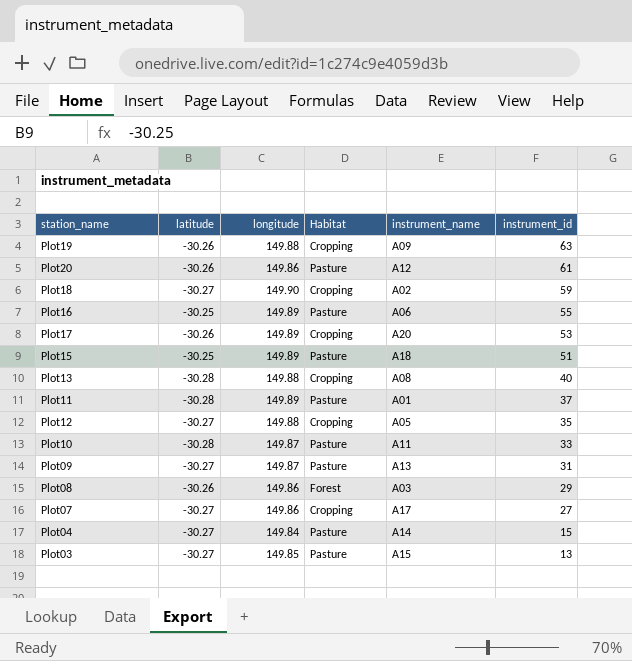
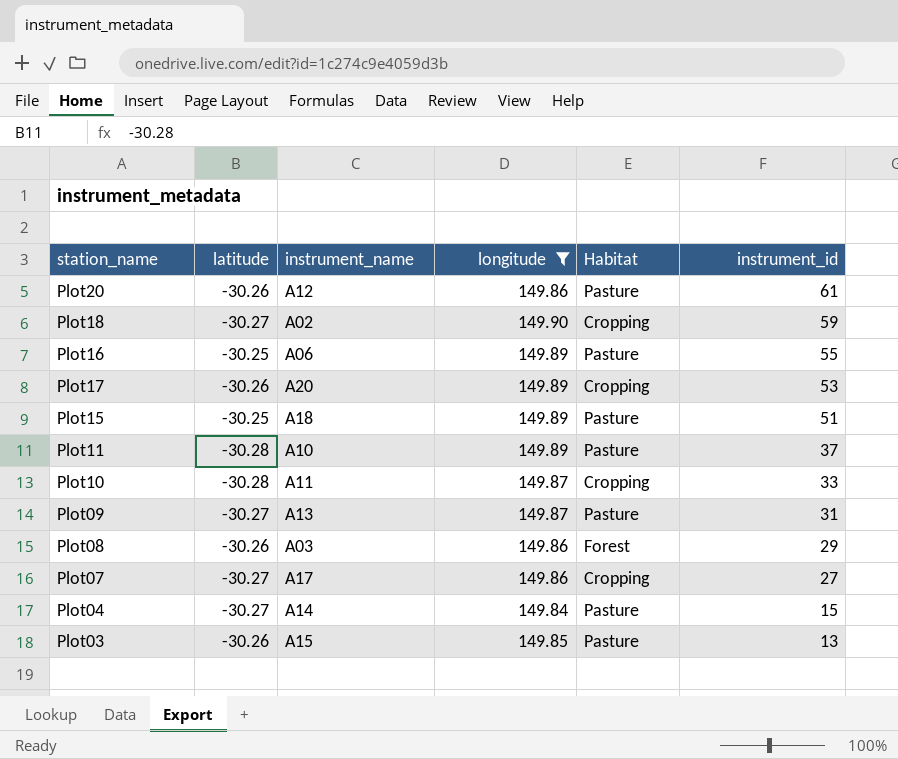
filter: none -> longitude != 149.88
column instrument_name | position: 5 -> 3
Plot11 | instrument_name: A01 -> A10
Plot10 | Habitat: Pasture -> Cropping
Plot03 | latitude: -30.27 -> -30.26

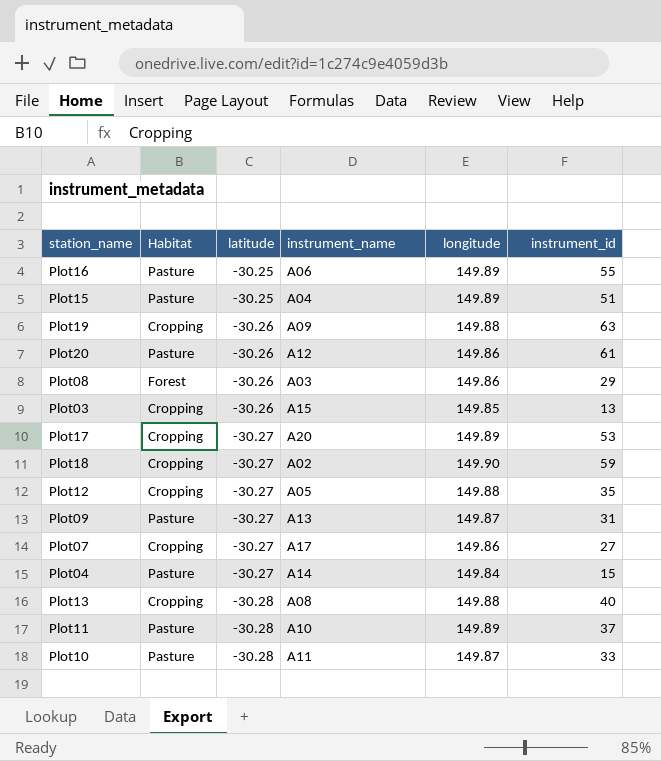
filter: longitude != 149.88 -> none
row order: instrument_id descending -> latitude descending
column Habitat | position: 5 -> 2
Plot15 | instrument_name: A18 -> A04
Plot03 | Habitat: Pasture -> Cropping
Plot17 | latitude: -30.26 -> -30.27
Plot10 | Habitat: Cropping -> Pasture

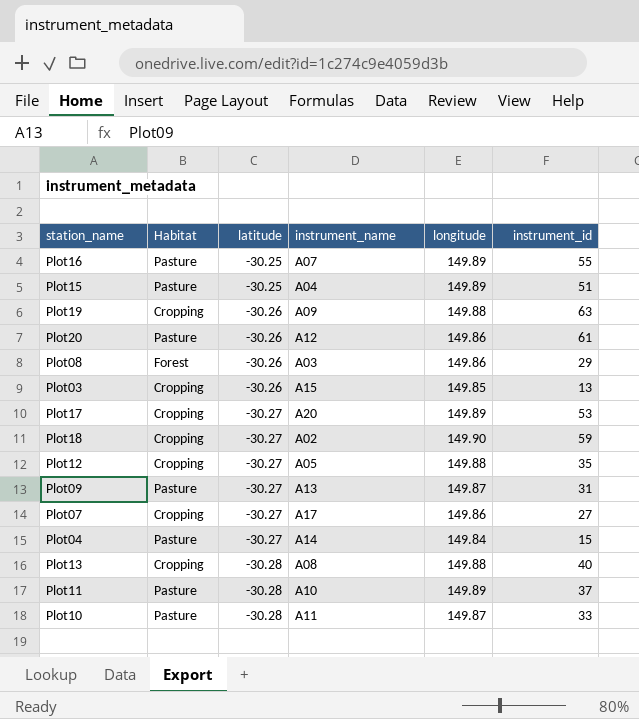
Plot16 | instrument_name: A06 -> A07

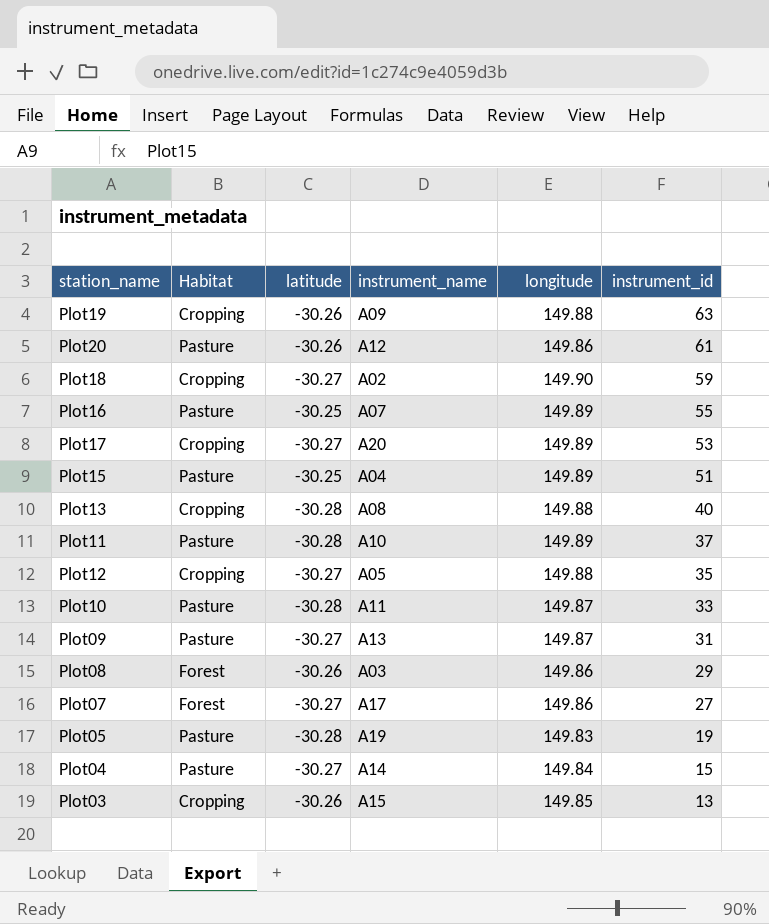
row order: latitude descending -> instrument_id descending
Plot07 | Habitat: Cropping -> Forest
row Plot05: none -> Pasture | -30.28 | A19 | 149.83 | 19

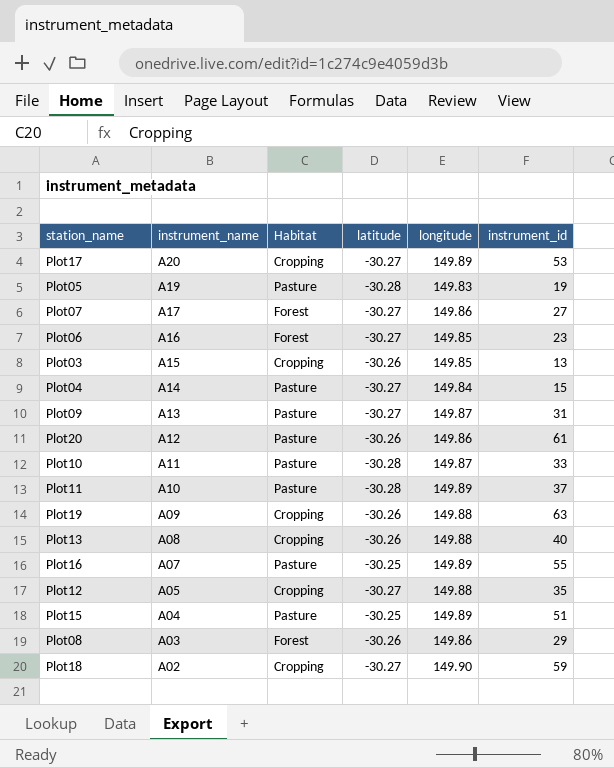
row order: instrument_id descending -> instrument_name descending
column instrument_name | position: 4 -> 2
row Plot06: none -> A16 | Forest | -30.27 | 149.85 | 23
Plot13 | latitude: -30.28 -> -30.26

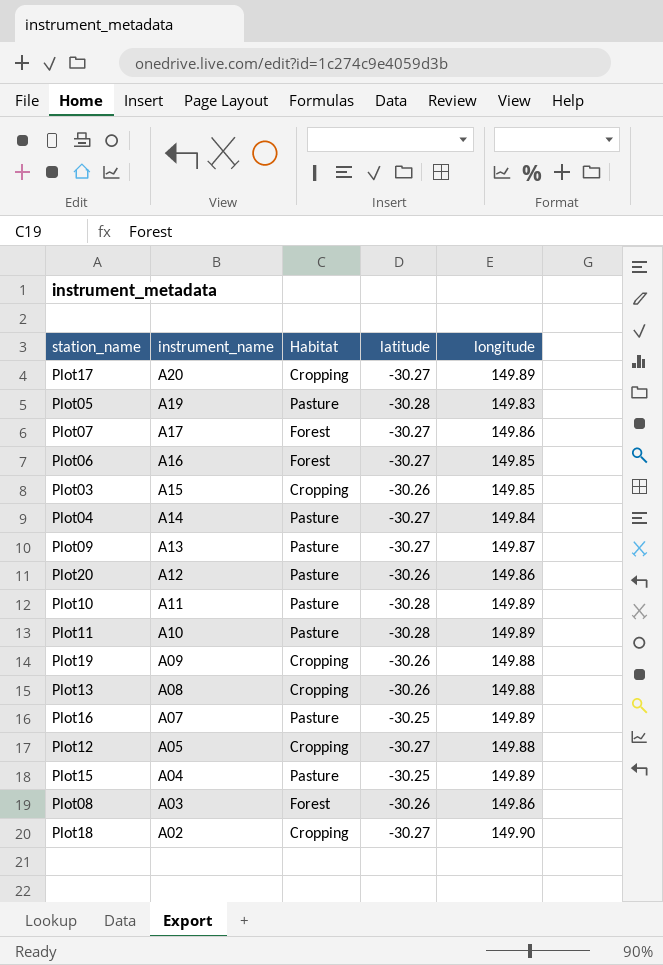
column instrument_id | position: 6 -> none
Plot10 | longitude: 149.87 -> 149.89

